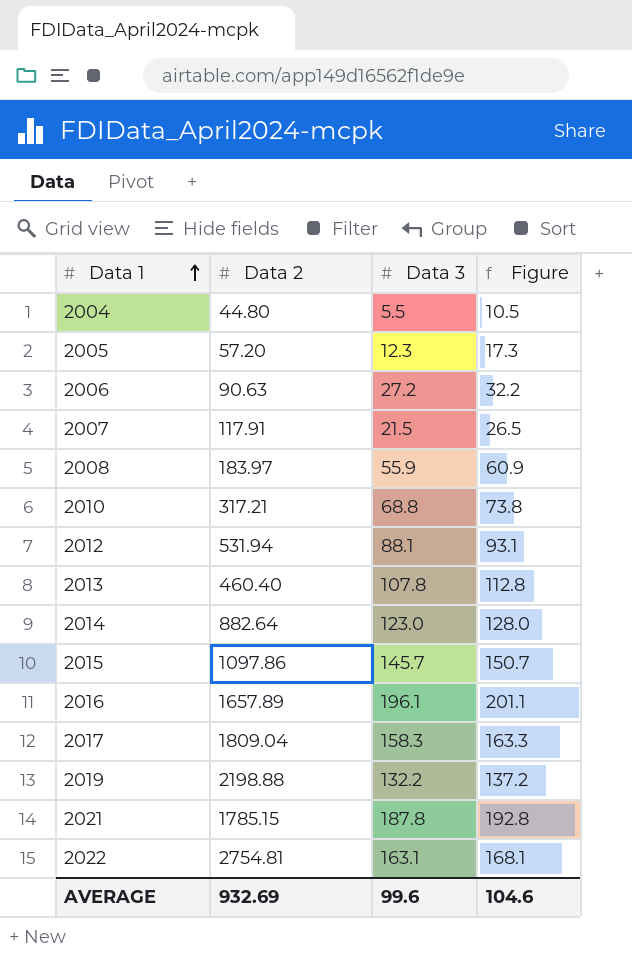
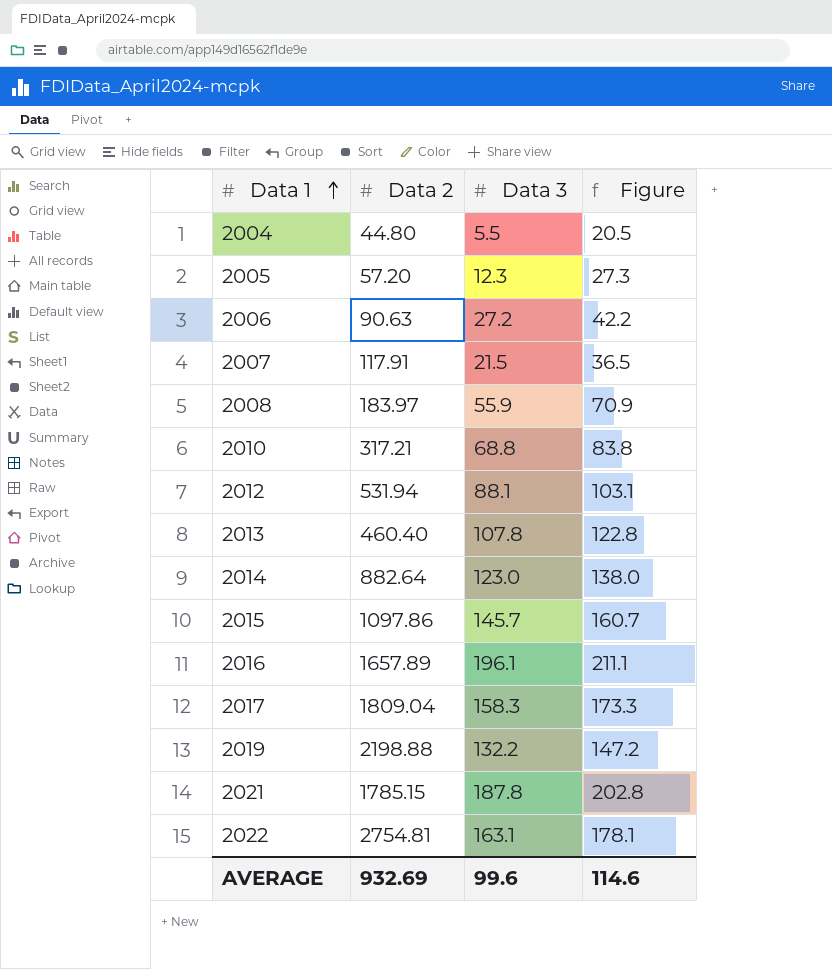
column Figure | formula: [Data 3] + 5 -> [Data 3] + 15
AVERAGE | Figure: 104.6 -> 114.6

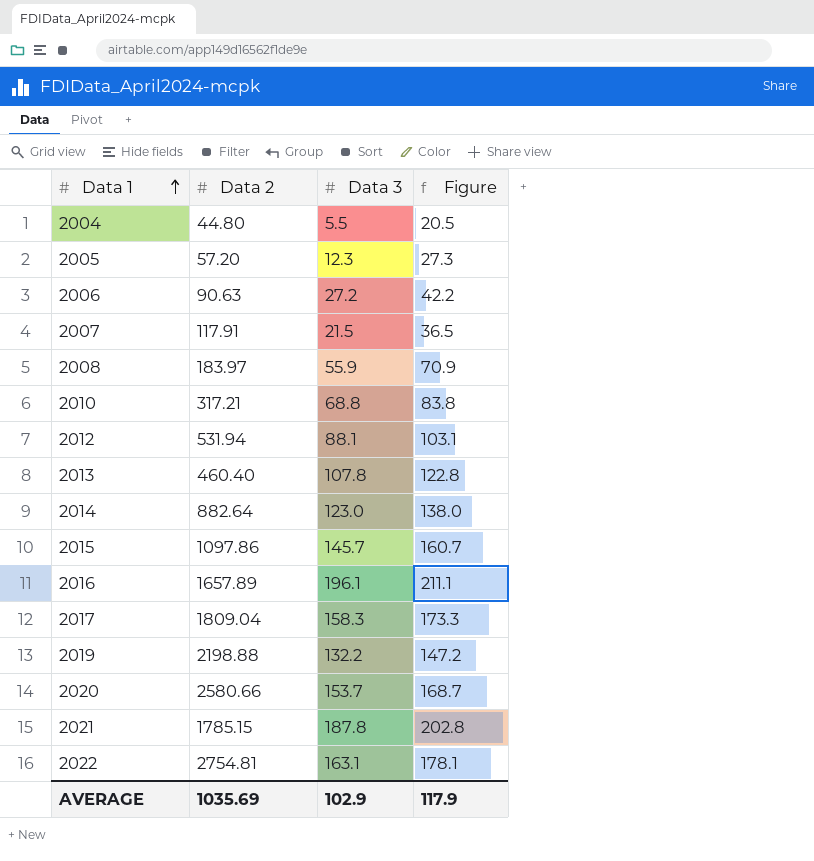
row 2020: none -> 2580.66 | 153.7 | 168.7
AVERAGE | Data 2: 932.69 -> 1035.69
AVERAGE | Data 3: 99.6 -> 102.9
AVERAGE | Figure: 114.6 -> 117.9

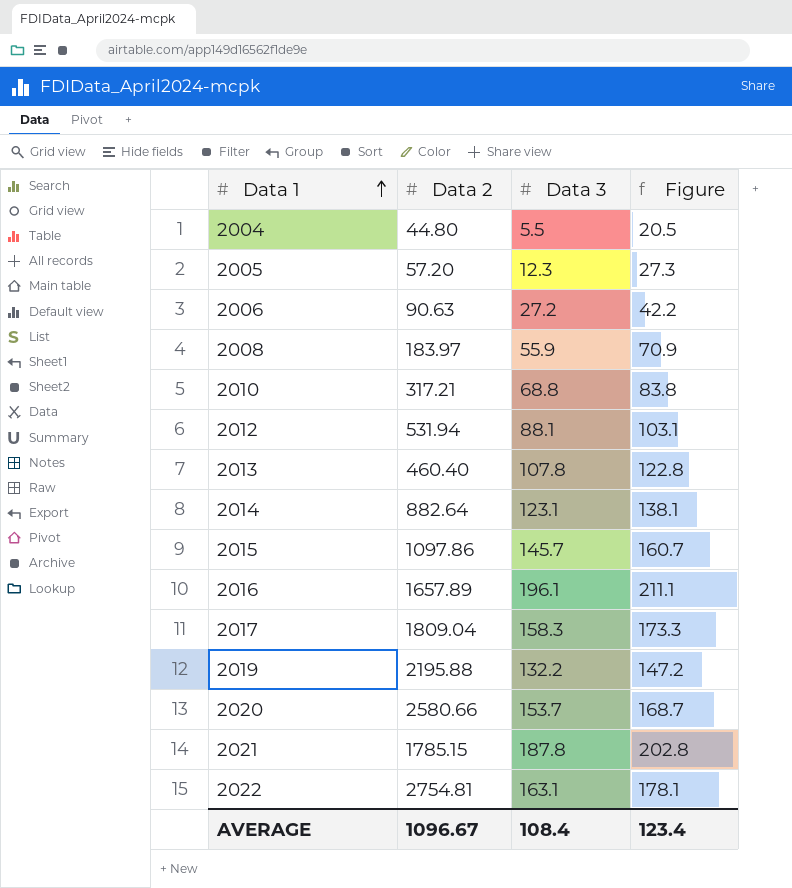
row 2007: 117.91 | 21.5 | 36.5 -> none
2014 | Data 3: 123.0 -> 123.1
2014 | Figure: 138.0 -> 138.1
2019 | Data 2: 2198.88 -> 2195.88
AVERAGE | Data 2: 1035.69 -> 1096.67
AVERAGE | Data 3: 102.9 -> 108.4
AVERAGE | Figure: 117.9 -> 123.4

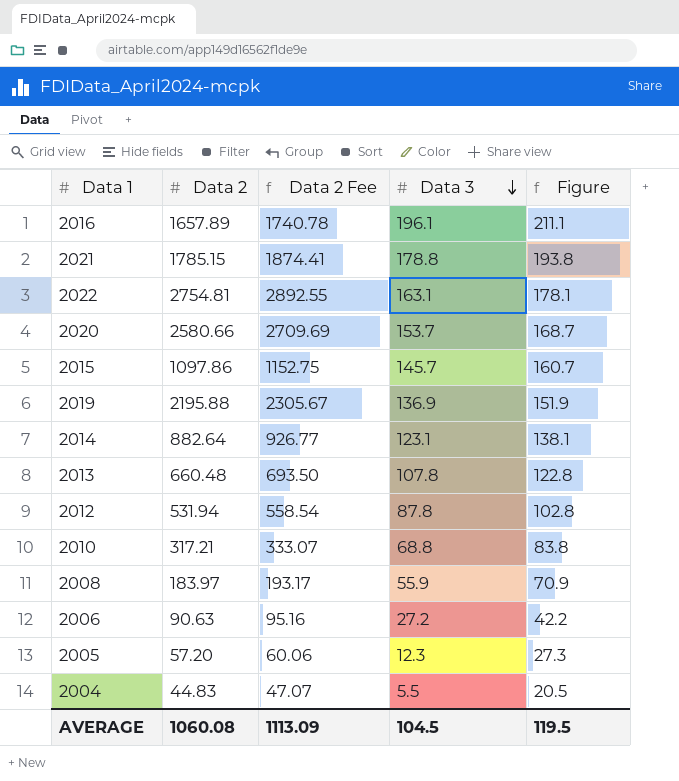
row order: Data 1 ascending -> Data 3 descending
column Data 2 Fee | formula: none -> [Data 2] * 1.05
row 2017: 1809.04 | 158.3 | 173.3 -> none
2021 | Data 3: 187.8 -> 178.8
2021 | Figure: 202.8 -> 193.8
2019 | Data 3: 132.2 -> 136.9
2019 | Figure: 147.2 -> 151.9
2013 | Data 2: 460.40 -> 660.48
2012 | Data 3: 88.1 -> 87.8
2012 | Figure: 103.1 -> 102.8
2004 | Data 2: 44.80 -> 44.83
AVERAGE | Data 2: 1096.67 -> 1060.08
AVERAGE | Data 3: 108.4 -> 104.5
AVERAGE | Figure: 123.4 -> 119.5

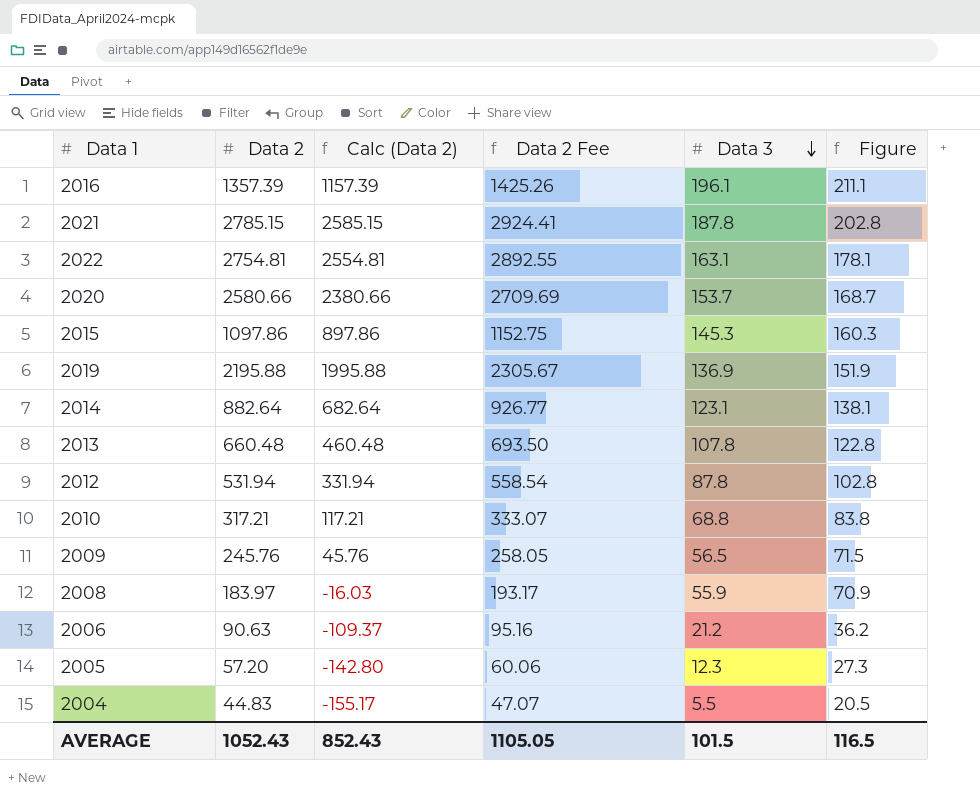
column Calc (Data 2) | formula: none -> [Data 2] - 200
2016 | Data 2: 1657.89 -> 1357.39
2016 | Data 2 Fee: 1740.78 -> 1425.26
2021 | Data 2: 1785.15 -> 2785.15
2021 | Data 2 Fee: 1874.41 -> 2924.41
2021 | Data 3: 178.8 -> 187.8
2021 | Figure: 193.8 -> 202.8
2015 | Data 3: 145.7 -> 145.3
2015 | Figure: 160.7 -> 160.3
row 2009: none -> 245.76 | 45.76 | 258.05 | 56.5 | 71.5
2006 | Data 3: 27.2 -> 21.2
2006 | Figure: 42.2 -> 36.2
AVERAGE | Data 2: 1060.08 -> 1052.43
AVERAGE | Data 2 Fee: 1113.09 -> 1105.05
AVERAGE | Data 3: 104.5 -> 101.5
AVERAGE | Figure: 119.5 -> 116.5

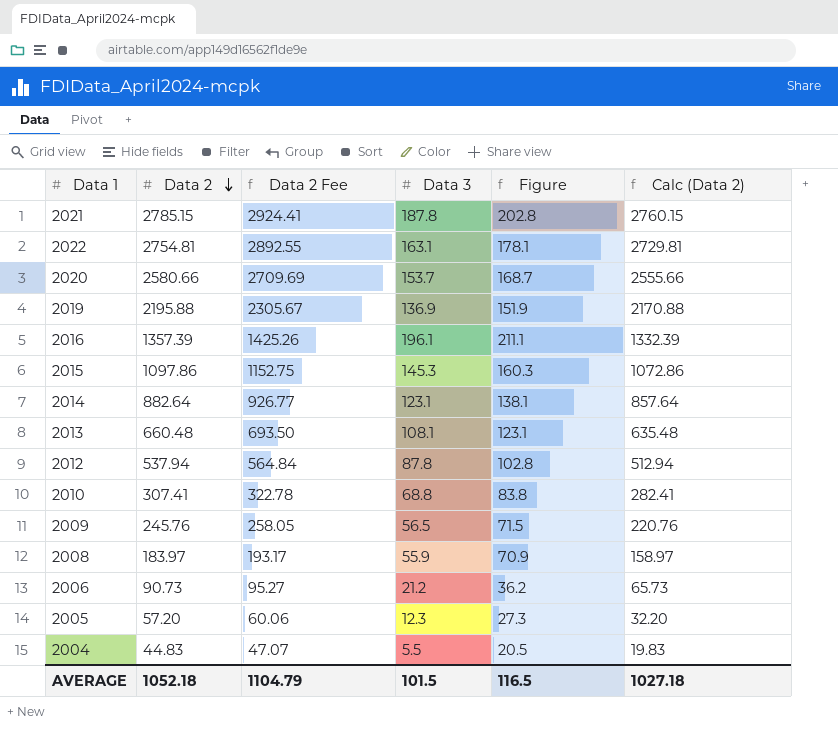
row order: Data 3 descending -> Data 2 descending
column Calc (Data 2) | formula: [Data 2] - 200 -> [Data 2] - 25
column Calc (Data 2) | position: 3 -> 6
2013 | Data 3: 107.8 -> 108.1
2013 | Figure: 122.8 -> 123.1
2012 | Data 2: 531.94 -> 537.94
2012 | Data 2 Fee: 558.54 -> 564.84
2010 | Data 2: 317.21 -> 307.41
2010 | Data 2 Fee: 333.07 -> 322.78
2006 | Data 2: 90.63 -> 90.73
2006 | Data 2 Fee: 95.16 -> 95.27
AVERAGE | Data 2: 1052.43 -> 1052.18
AVERAGE | Data 2 Fee: 1105.05 -> 1104.79
AVERAGE | Calc (Data 2): 852.43 -> 1027.18

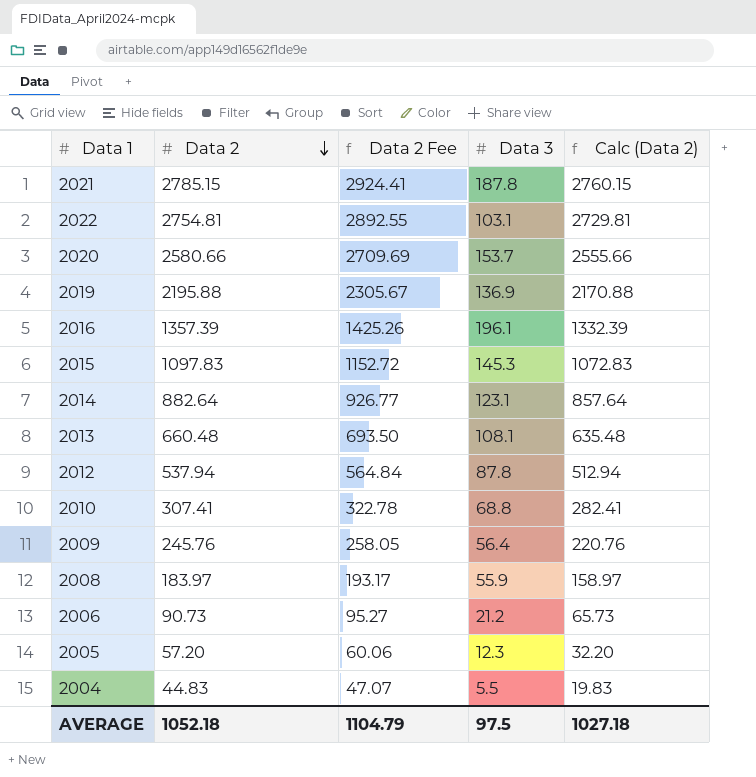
column Figure | formula: [Data 3] + 15 -> none
2022 | Data 3: 163.1 -> 103.1
2015 | Data 2: 1097.86 -> 1097.83
2015 | Data 2 Fee: 1152.75 -> 1152.72
2015 | Calc (Data 2): 1072.86 -> 1072.83
2009 | Data 3: 56.5 -> 56.4
AVERAGE | Data 3: 101.5 -> 97.5

